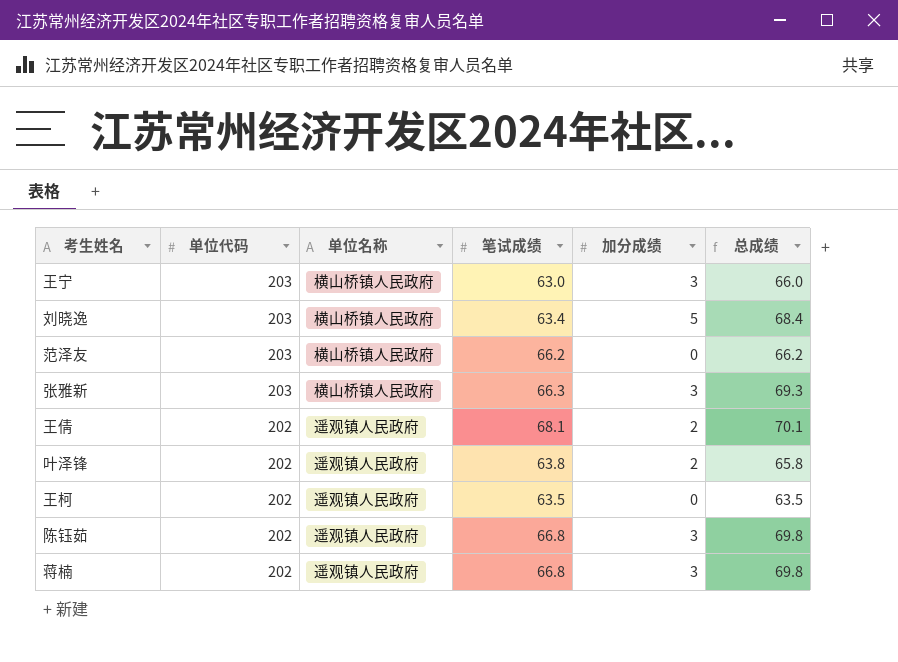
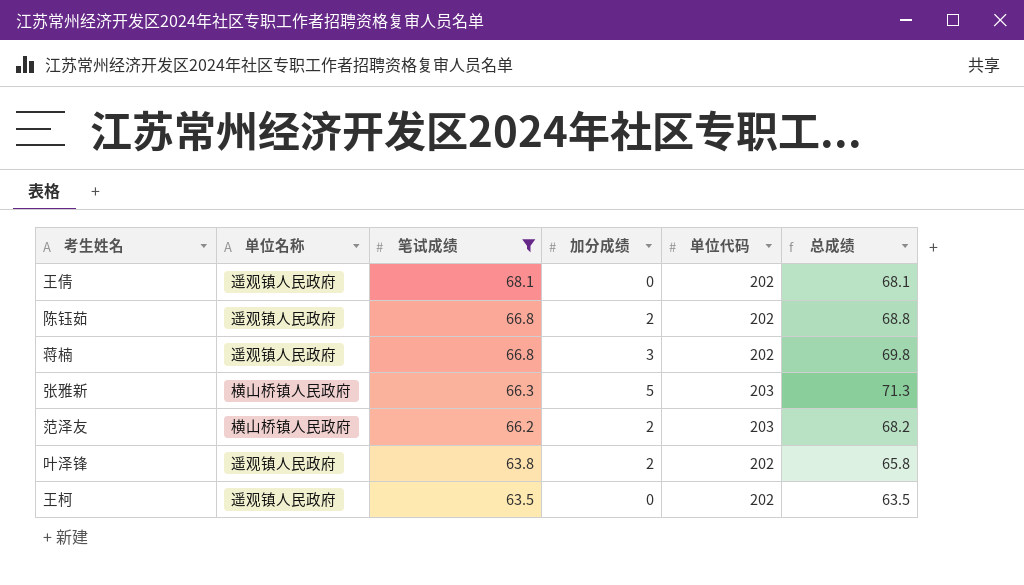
filter: none -> 笔试成绩 >= 63.5
row order: 单位代码 descending -> 笔试成绩 descending
column 单位代码 | position: 2 -> 5
王倩 | 加分成绩: 2 -> 0
王倩 | 总成绩: 70.1 -> 68.1
陈钰茹 | 加分成绩: 3 -> 2
陈钰茹 | 总成绩: 69.8 -> 68.8
张雅新 | 加分成绩: 3 -> 5
张雅新 | 总成绩: 69.3 -> 71.3
范泽友 | 加分成绩: 0 -> 2
范泽友 | 总成绩: 66.2 -> 68.2

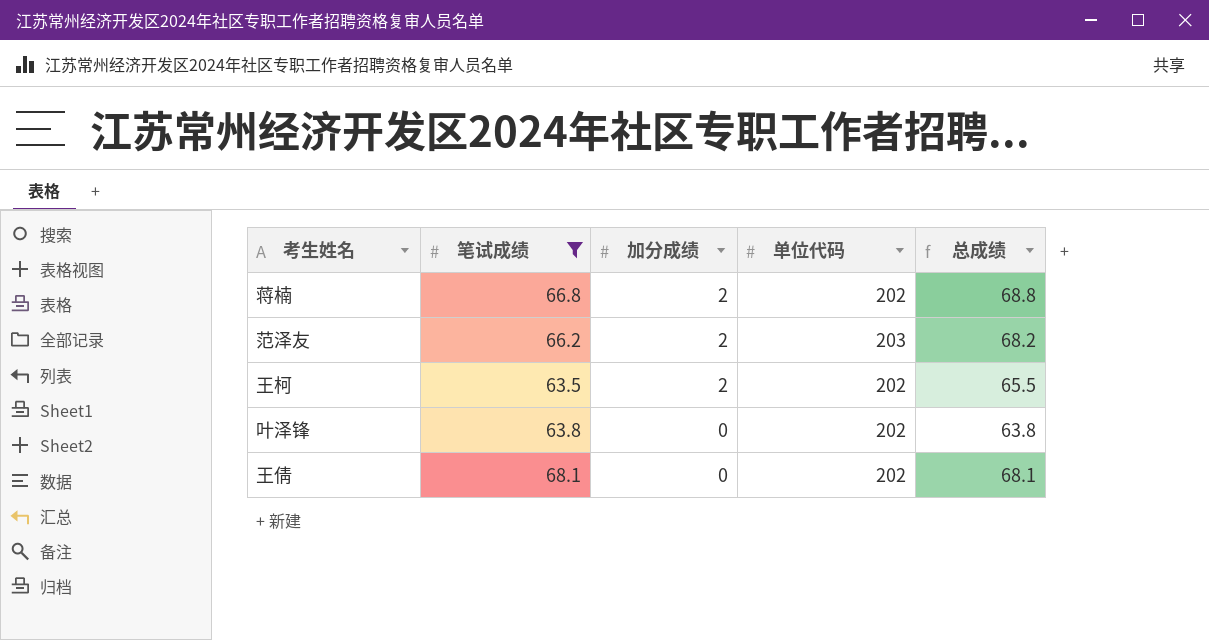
row order: 笔试成绩 descending -> 加分成绩 descending
column 单位名称 | position: 2 -> none
row 陈钰茹: 遥观镇人民政府 | 66.8 | 2 | 202 | 68.8 -> none
row 张雅新: 横山桥镇人民政府 | 66.3 | 5 | 203 | 71.3 -> none
蒋楠 | 加分成绩: 3 -> 2
蒋楠 | 总成绩: 69.8 -> 68.8
王柯 | 加分成绩: 0 -> 2
王柯 | 总成绩: 63.5 -> 65.5
叶泽锋 | 加分成绩: 2 -> 0
叶泽锋 | 总成绩: 65.8 -> 63.8

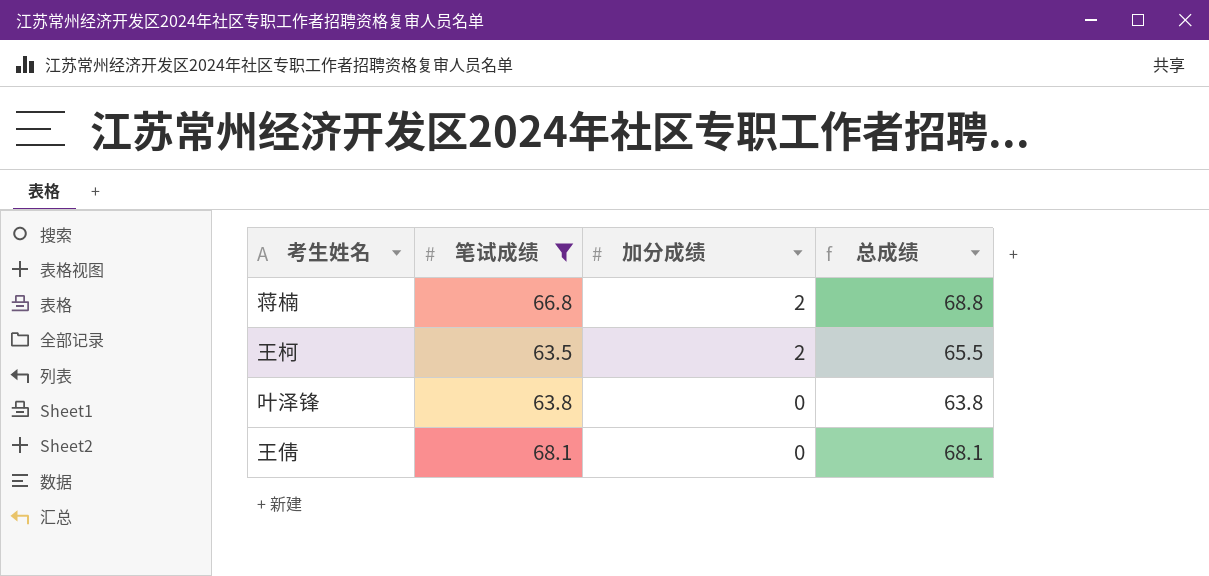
column 单位代码 | position: 4 -> none
row 范泽友: 66.2 | 2 | 203 | 68.2 -> none

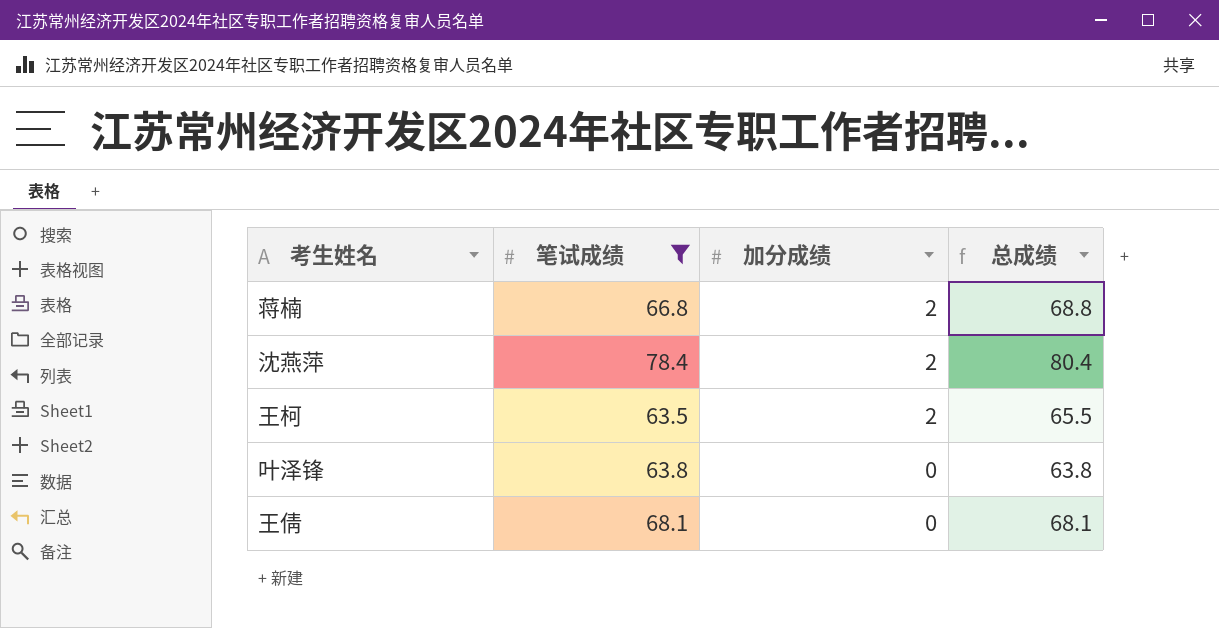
row 沈燕萍: none -> 78.4 | 2 | 80.4

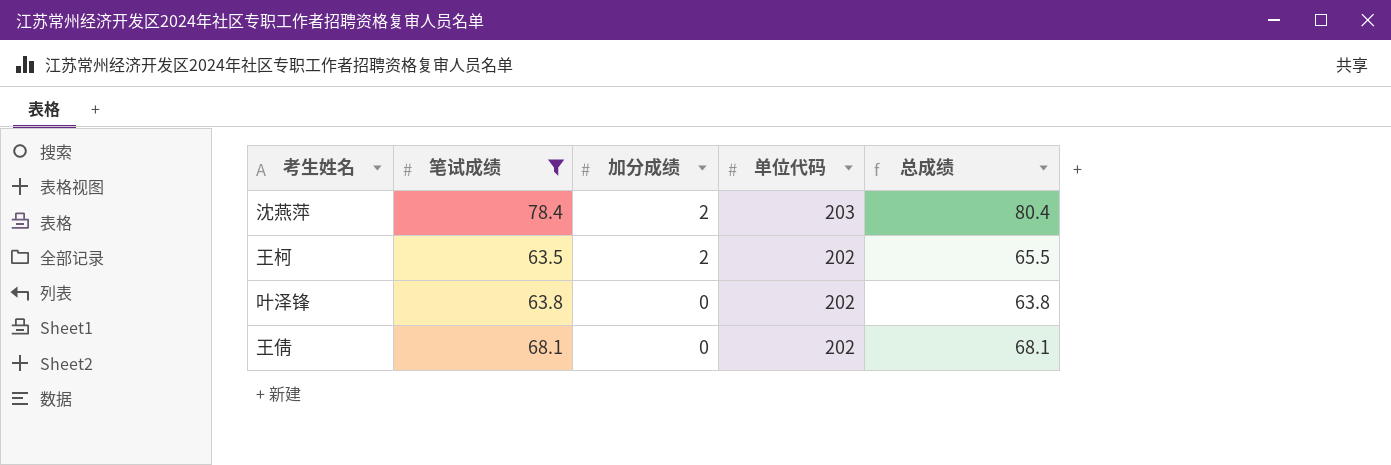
column 单位代码 | position: none -> 4
row 蒋楠: 66.8 | 2 | 68.8 -> none

